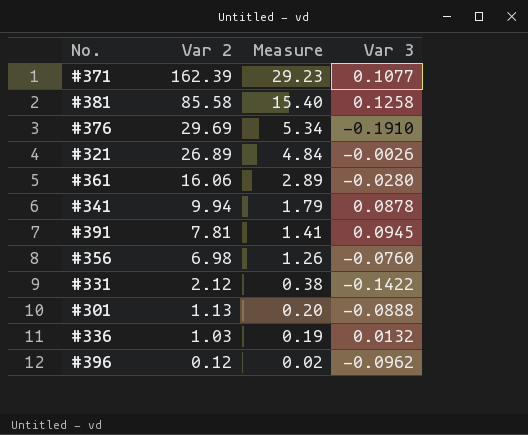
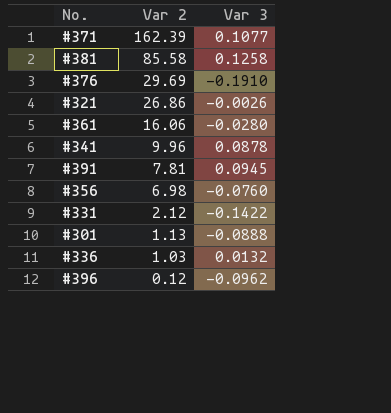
column Measure | formula: [Var 2] * 0.18 -> none
#321 | Var 2: 26.89 -> 26.86
#341 | Var 2: 9.94 -> 9.96

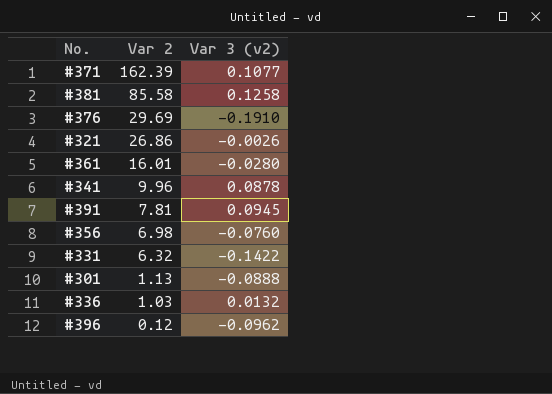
column name: Var 3 -> Var 3 (v2)
#361 | Var 2: 16.06 -> 16.01
#331 | Var 2: 2.12 -> 6.32

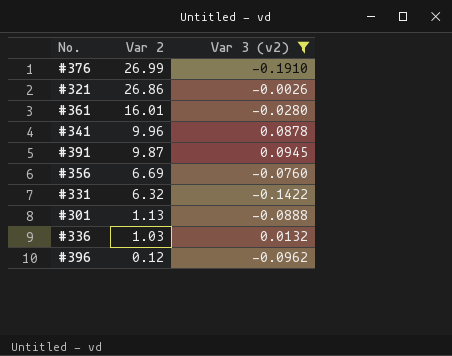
filter: none -> Var 3 (v2) <= 0.0945
#376 | Var 2: 29.69 -> 26.99
#391 | Var 2: 7.81 -> 9.87
#356 | Var 2: 6.98 -> 6.69

